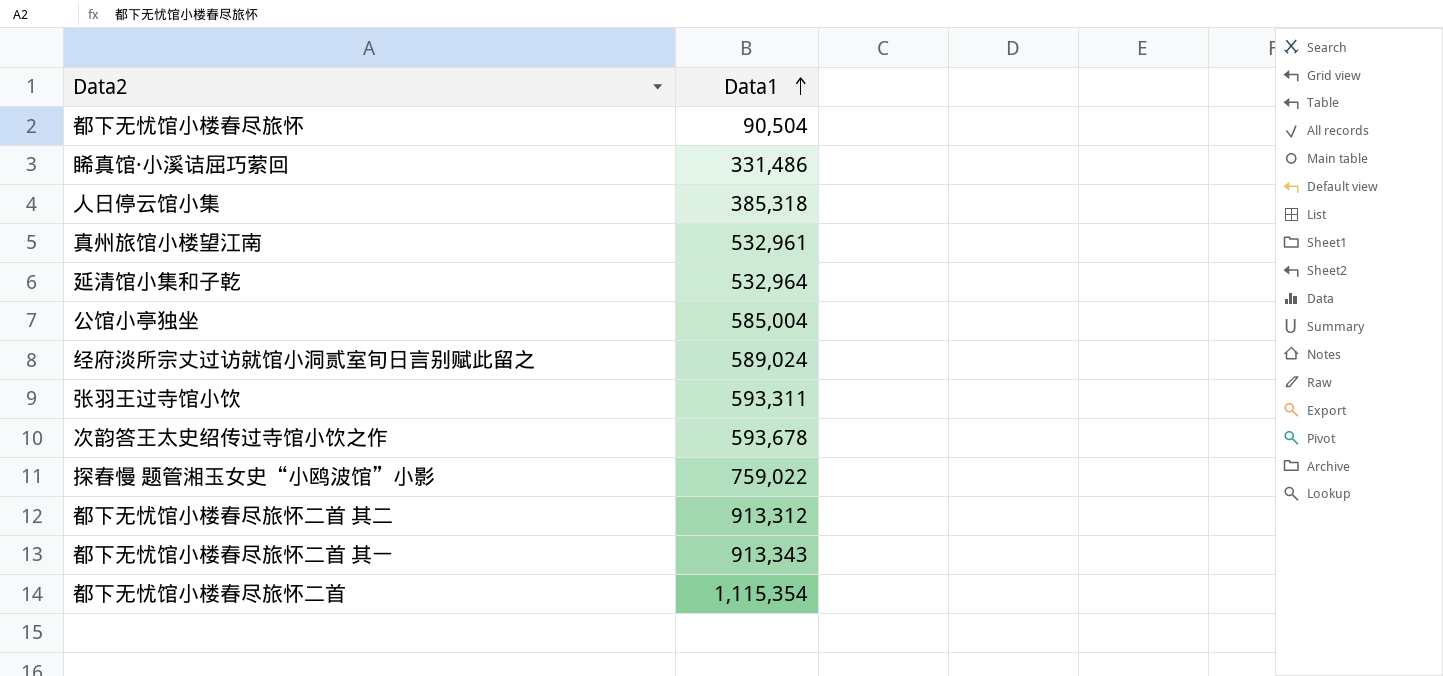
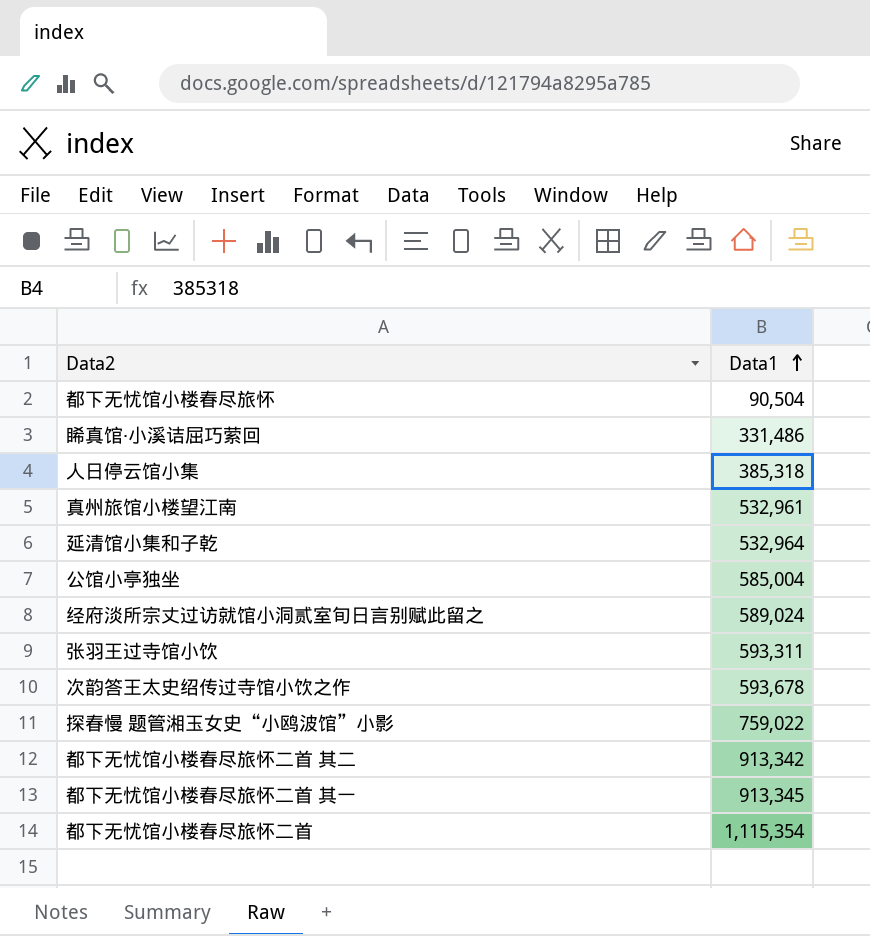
都下无忧馆小楼春尽旅怀二首 其二 | Data1: 913,312 -> 913,342
都下无忧馆小楼春尽旅怀二首 其一 | Data1: 913,343 -> 913,345

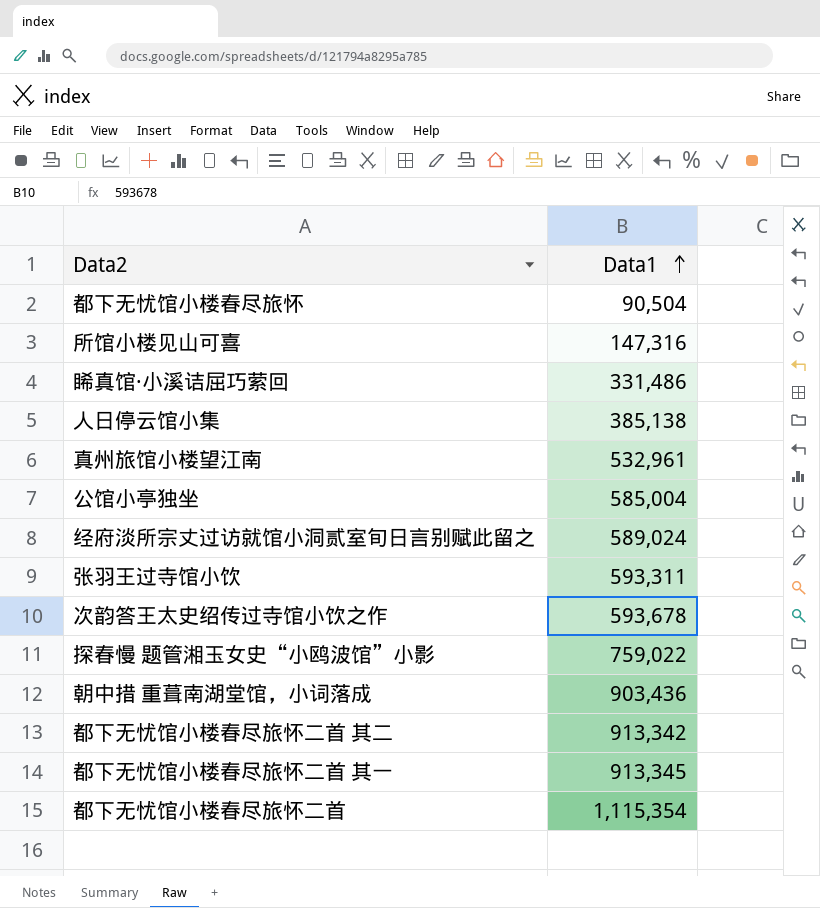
row 延清馆小集和子乾: 532,964 -> none
row 所馆小楼见山可喜: none -> 147,316
人日停云馆小集 | Data1: 385,318 -> 385,138
row 朝中措 重葺南湖堂馆，小词落成: none -> 903,436

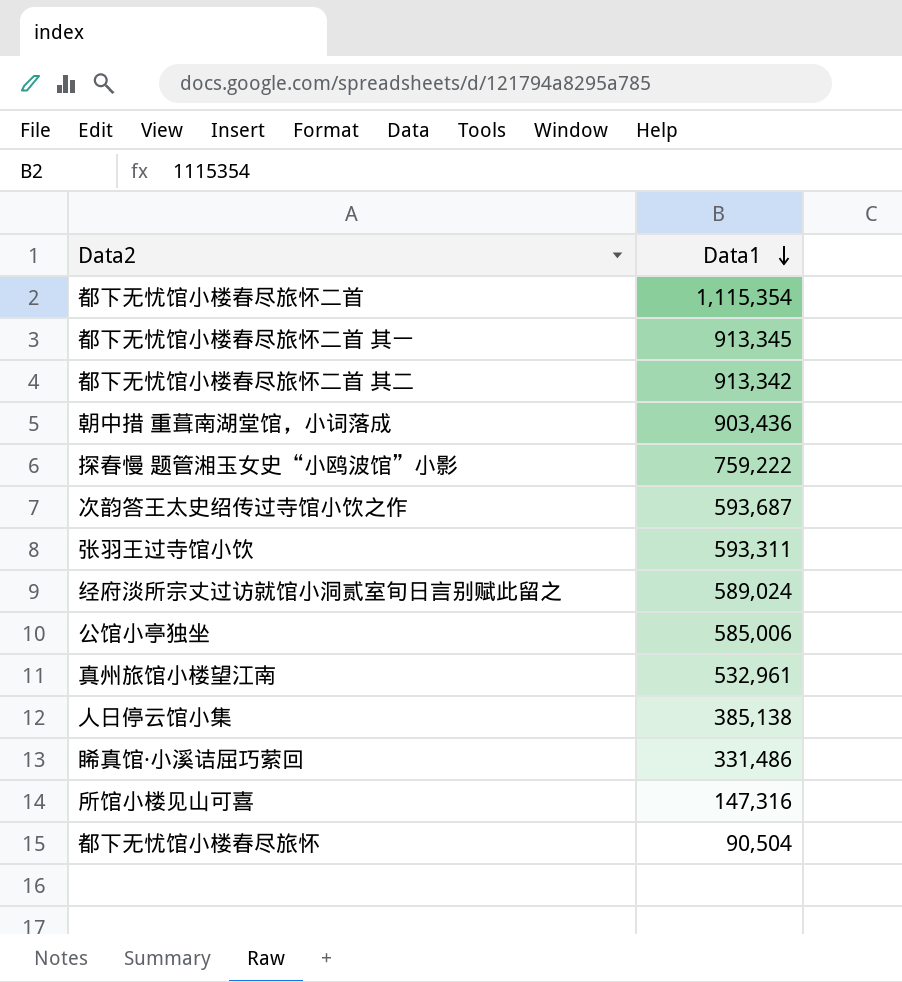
row order: Data1 ascending -> Data1 descending
探春慢 题管湘玉女史“小鸥波馆”小影 | Data1: 759,022 -> 759,222
次韵答王太史绍传过寺馆小饮之作 | Data1: 593,678 -> 593,687
公馆小亭独坐 | Data1: 585,004 -> 585,006

